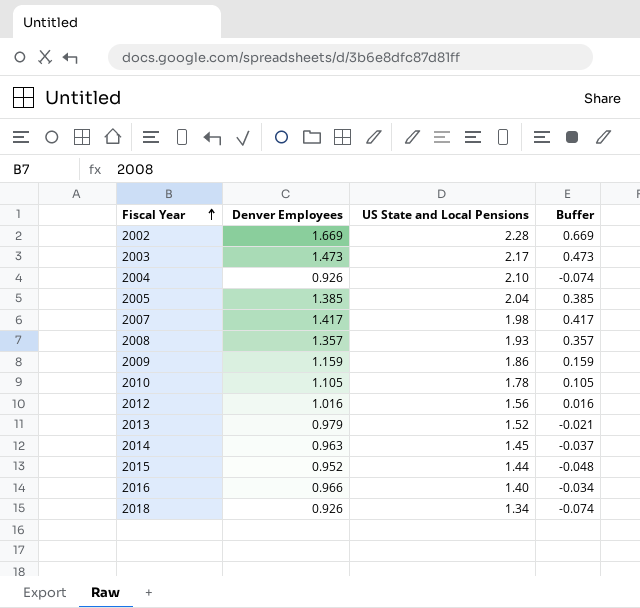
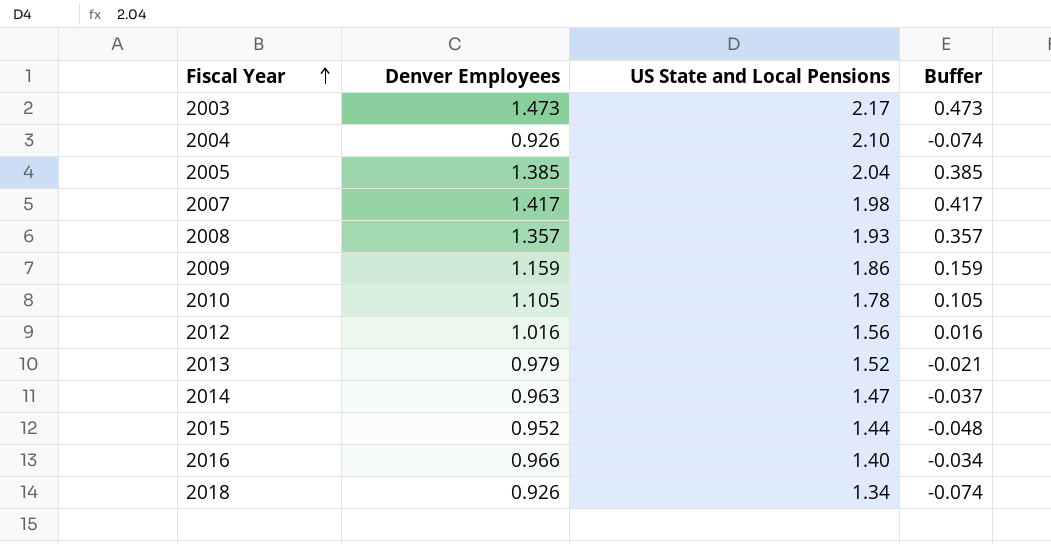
row 2002: 1.669 | 2.28 | 0.669 -> none
2014 | US State and Local Pensions: 1.45 -> 1.47

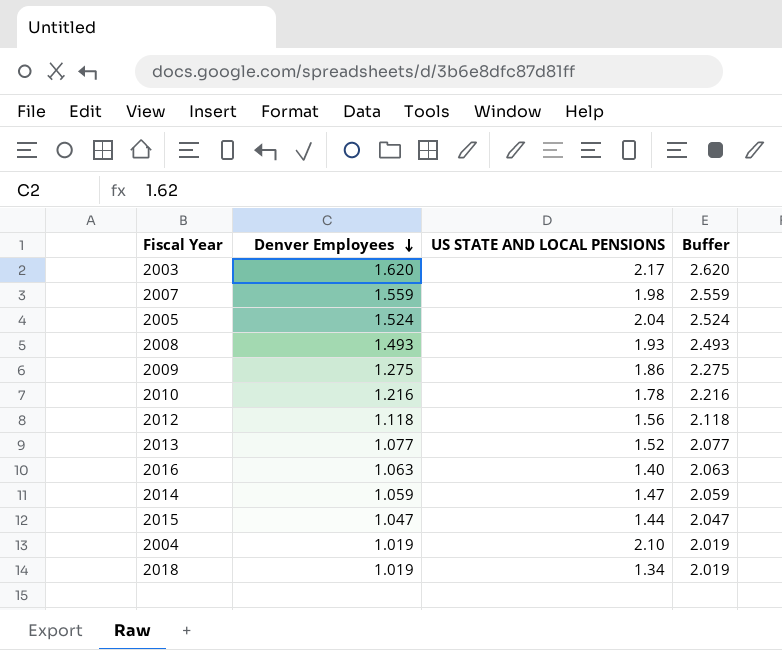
row order: Fiscal Year ascending -> Denver Employees descending
column name: US State and Local Pensions -> US STATE AND LOCAL PENSIONS
column Buffer | formula: [Denver Employees] - 1 -> [Denver Employees] + 1
2003 | Denver Employees: 1.473 -> 1.620
2007 | Denver Employees: 1.417 -> 1.559
2005 | Denver Employees: 1.385 -> 1.524
2008 | Denver Employees: 1.357 -> 1.493
2009 | Denver Employees: 1.159 -> 1.275
2010 | Denver Employees: 1.105 -> 1.216
2012 | Denver Employees: 1.016 -> 1.118
2013 | Denver Employees: 0.979 -> 1.077
2016 | Denver Employees: 0.966 -> 1.063
2014 | Denver Employees: 0.963 -> 1.059
2015 | Denver Employees: 0.952 -> 1.047
2004 | Denver Employees: 0.926 -> 1.019
2018 | Denver Employees: 0.926 -> 1.019

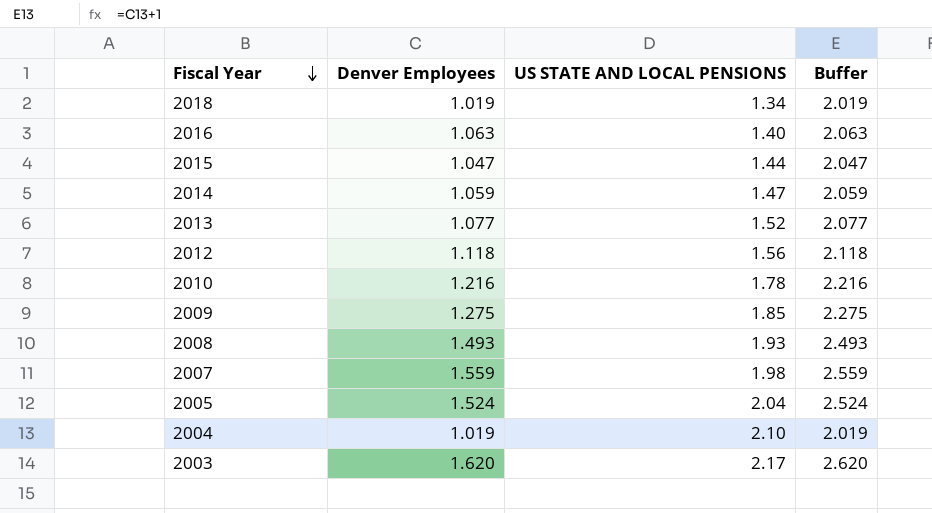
row order: Denver Employees descending -> Fiscal Year descending
2009 | US STATE AND LOCAL PENSIONS: 1.86 -> 1.85

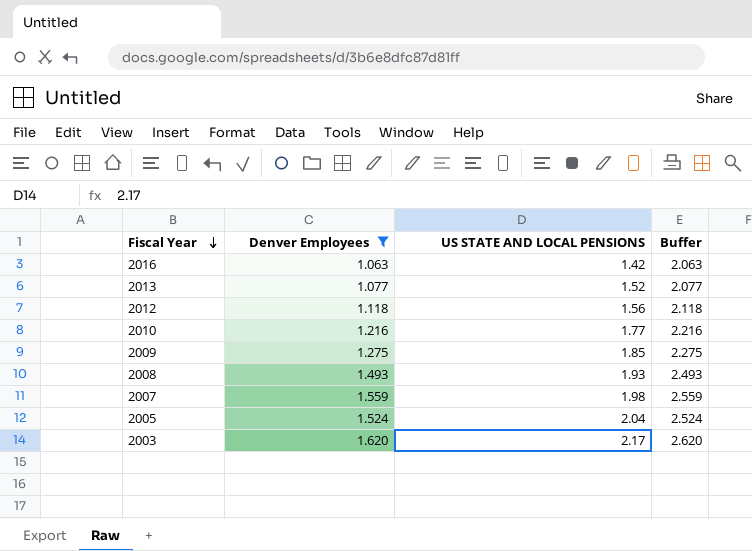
filter: none -> Denver Employees >= 1.063
2016 | US STATE AND LOCAL PENSIONS: 1.40 -> 1.42
2010 | US STATE AND LOCAL PENSIONS: 1.78 -> 1.77

